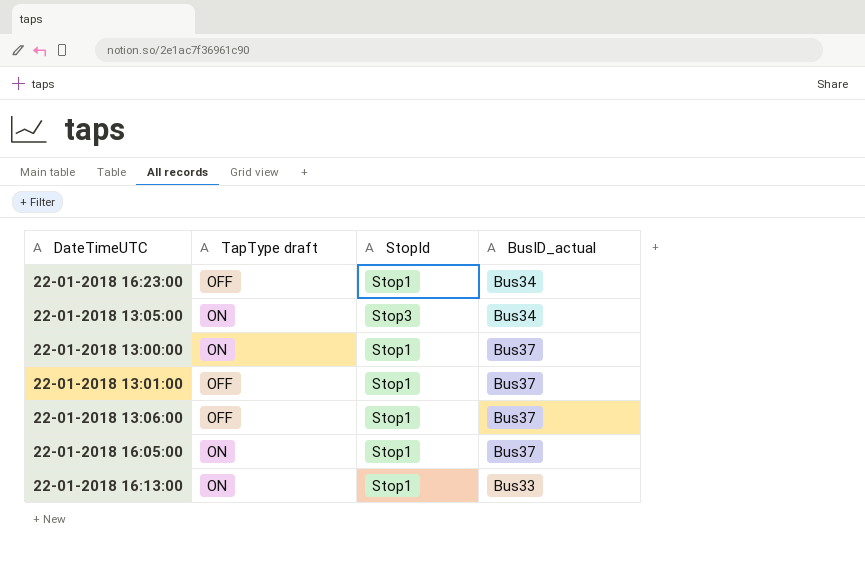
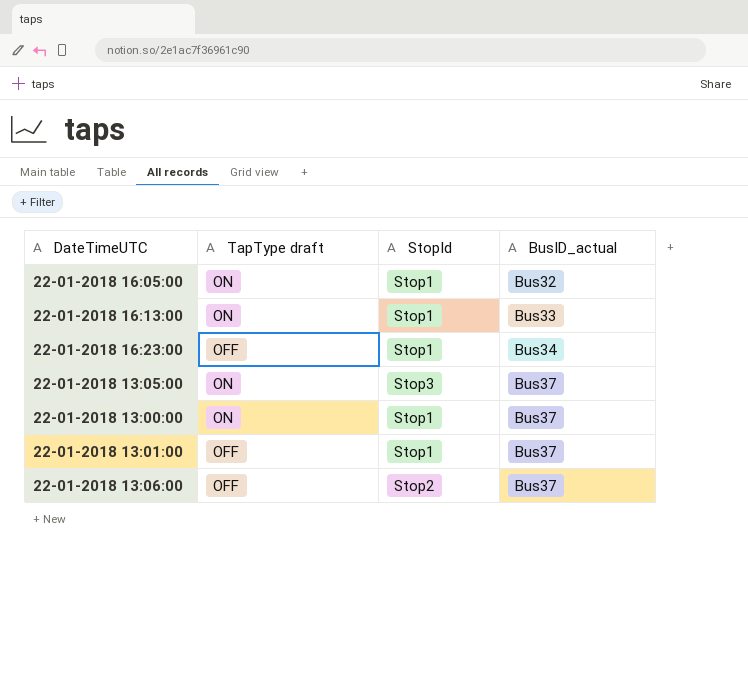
row order: none -> BusID_actual ascending
22-01-2018 16:05:00 | BusID_actual: Bus37 -> Bus32
22-01-2018 13:05:00 | BusID_actual: Bus34 -> Bus37
22-01-2018 13:06:00 | StopId: Stop1 -> Stop2

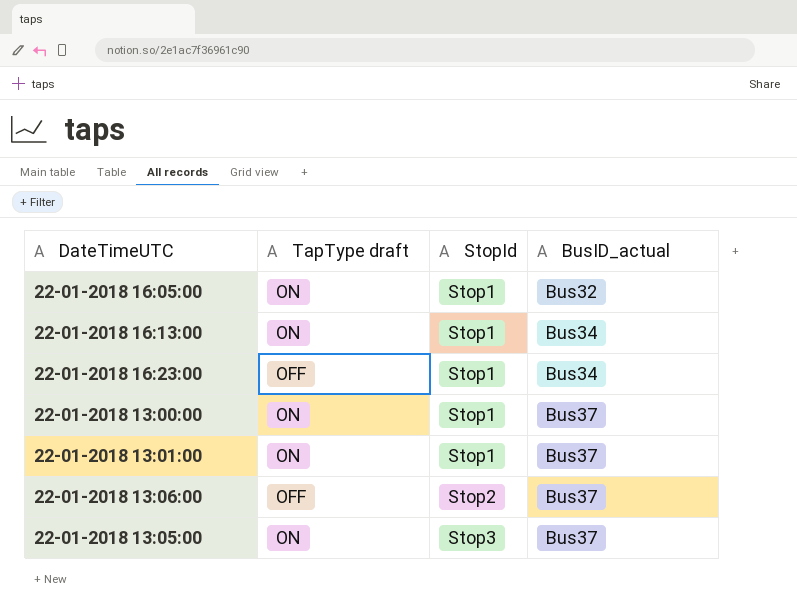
row order: BusID_actual ascending -> StopId ascending
22-01-2018 16:13:00 | BusID_actual: Bus33 -> Bus34
22-01-2018 13:01:00 | TapType draft: OFF -> ON

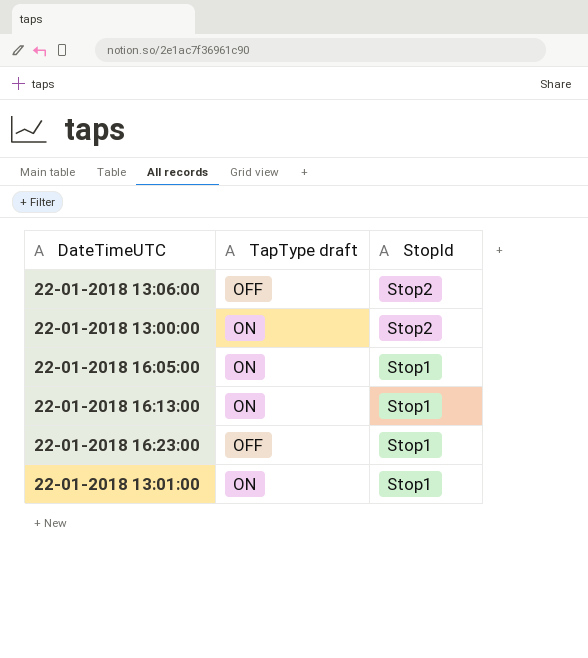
row order: StopId ascending -> StopId descending
column BusID_actual | position: 4 -> none
row 22-01-2018 13:05:00: ON | Stop3 | Bus37 -> none
22-01-2018 13:00:00 | StopId: Stop1 -> Stop2

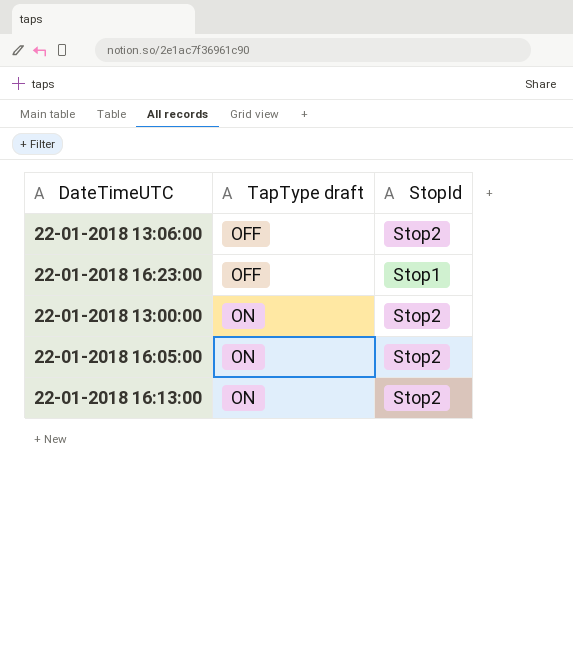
row order: StopId descending -> TapType draft ascending
row 22-01-2018 13:01:00: ON | Stop1 -> none
22-01-2018 16:05:00 | StopId: Stop1 -> Stop2
22-01-2018 16:13:00 | StopId: Stop1 -> Stop2

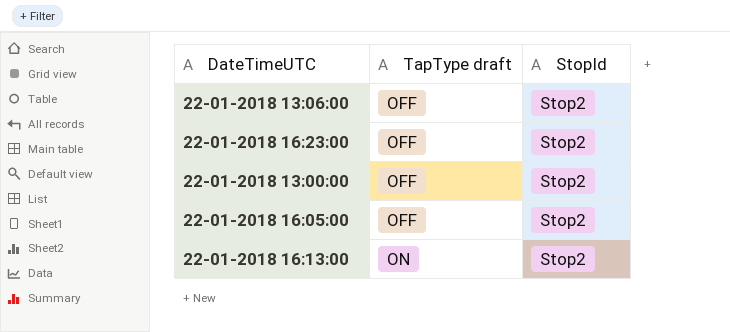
22-01-2018 16:23:00 | StopId: Stop1 -> Stop2
22-01-2018 13:00:00 | TapType draft: ON -> OFF
22-01-2018 16:05:00 | TapType draft: ON -> OFF

